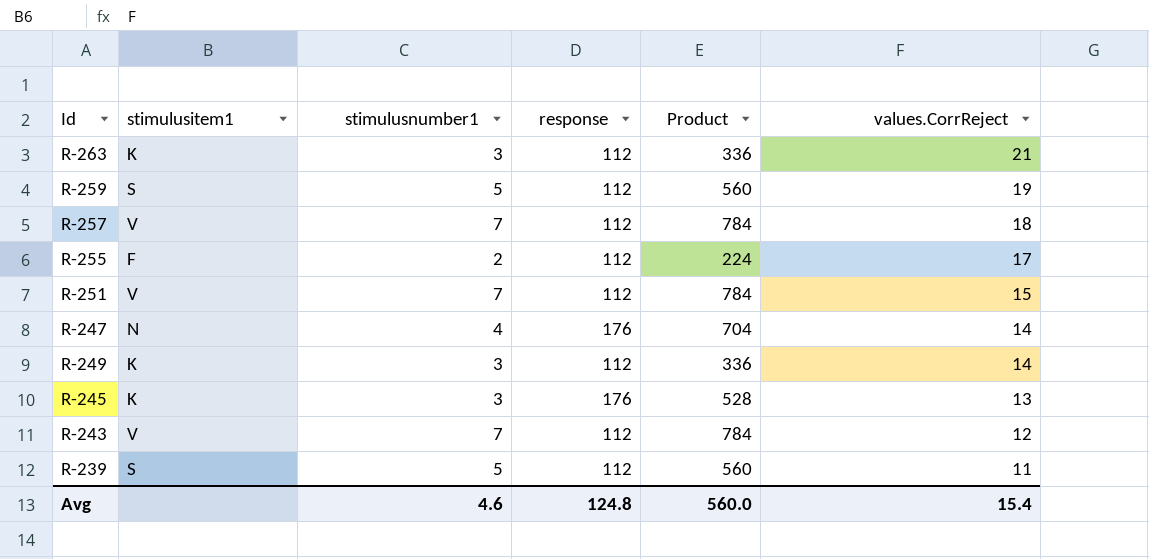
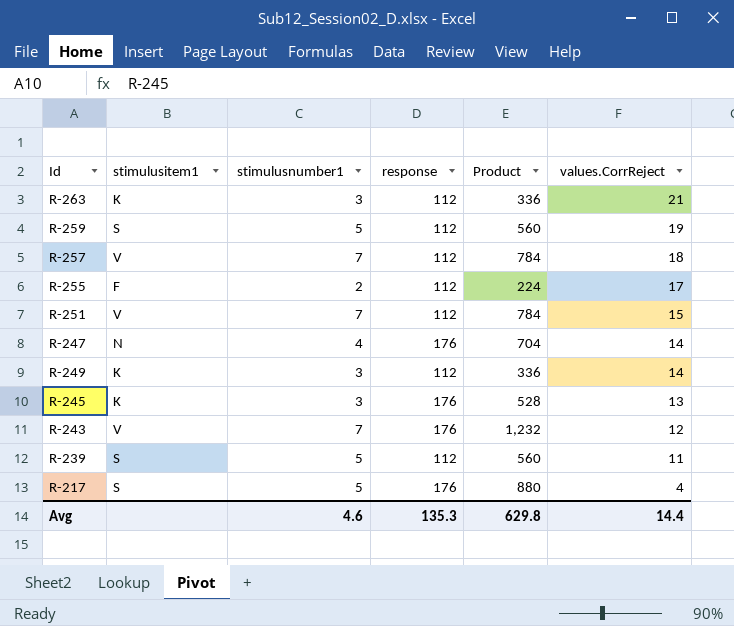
R-243 | response: 112 -> 176
R-243 | Product: 784 -> 1,232
row R-217: none -> S | 5 | 176 | 880 | 4
Avg | response: 124.8 -> 135.3
Avg | Product: 560.0 -> 629.8
Avg | values.CorrReject: 15.4 -> 14.4

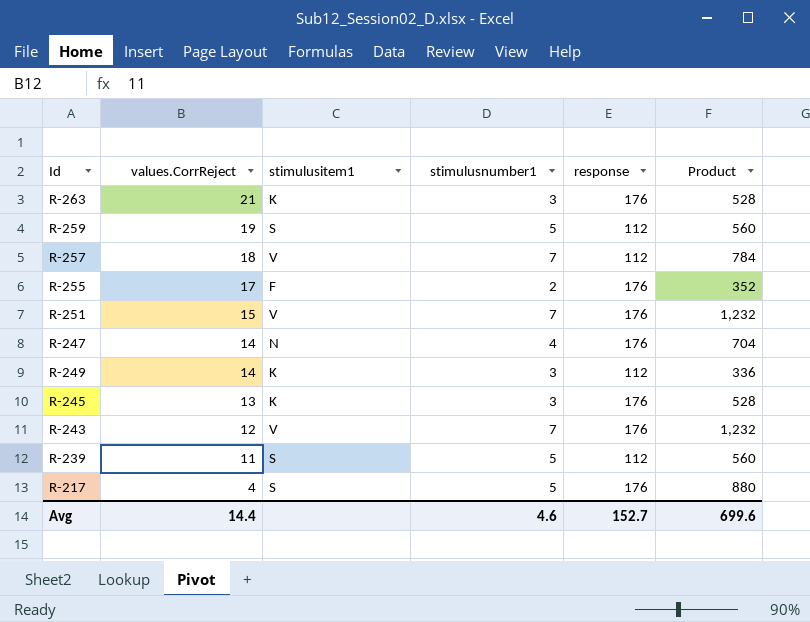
column values.CorrReject | position: 6 -> 2
R-263 | response: 112 -> 176
R-263 | Product: 336 -> 528
R-255 | response: 112 -> 176
R-255 | Product: 224 -> 352
R-251 | response: 112 -> 176
R-251 | Product: 784 -> 1,232
Avg | response: 135.3 -> 152.7
Avg | Product: 629.8 -> 699.6

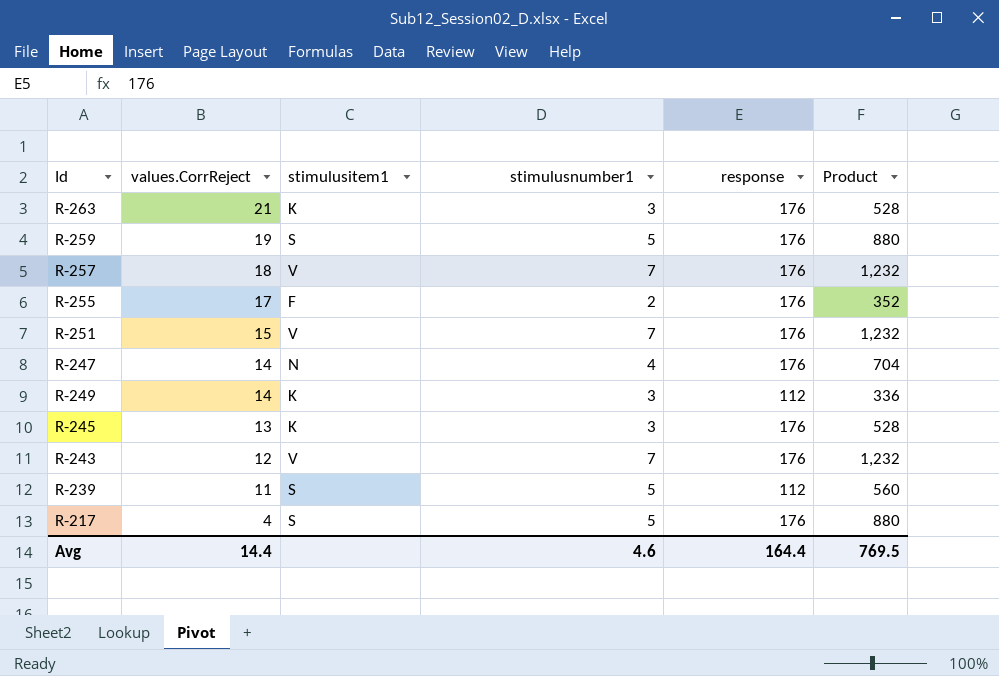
R-259 | response: 112 -> 176
R-259 | Product: 560 -> 880
R-257 | response: 112 -> 176
R-257 | Product: 784 -> 1,232
Avg | response: 152.7 -> 164.4
Avg | Product: 699.6 -> 769.5

